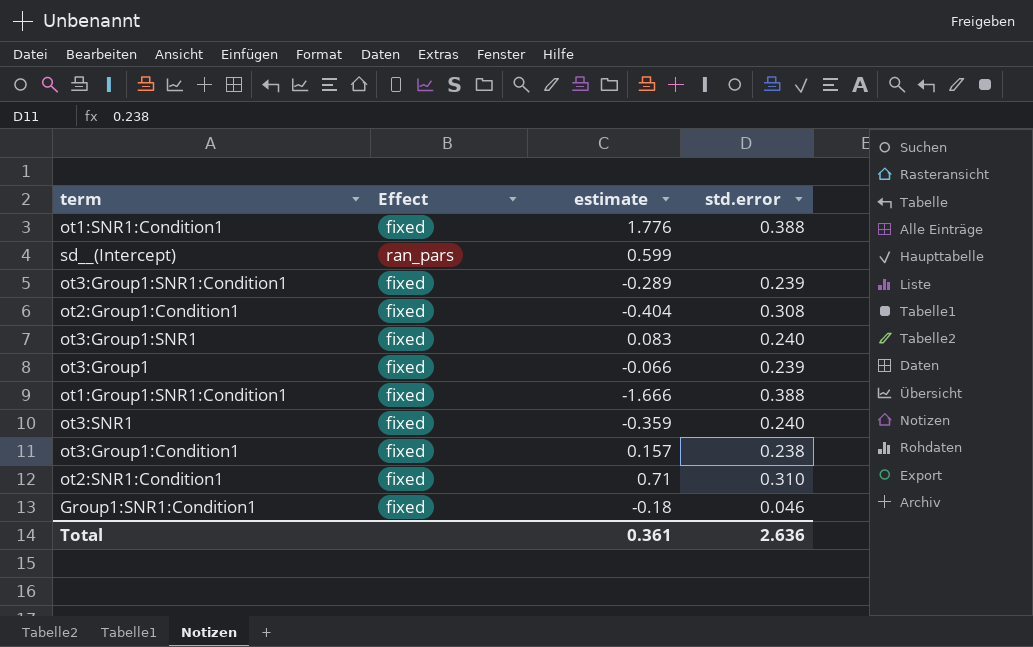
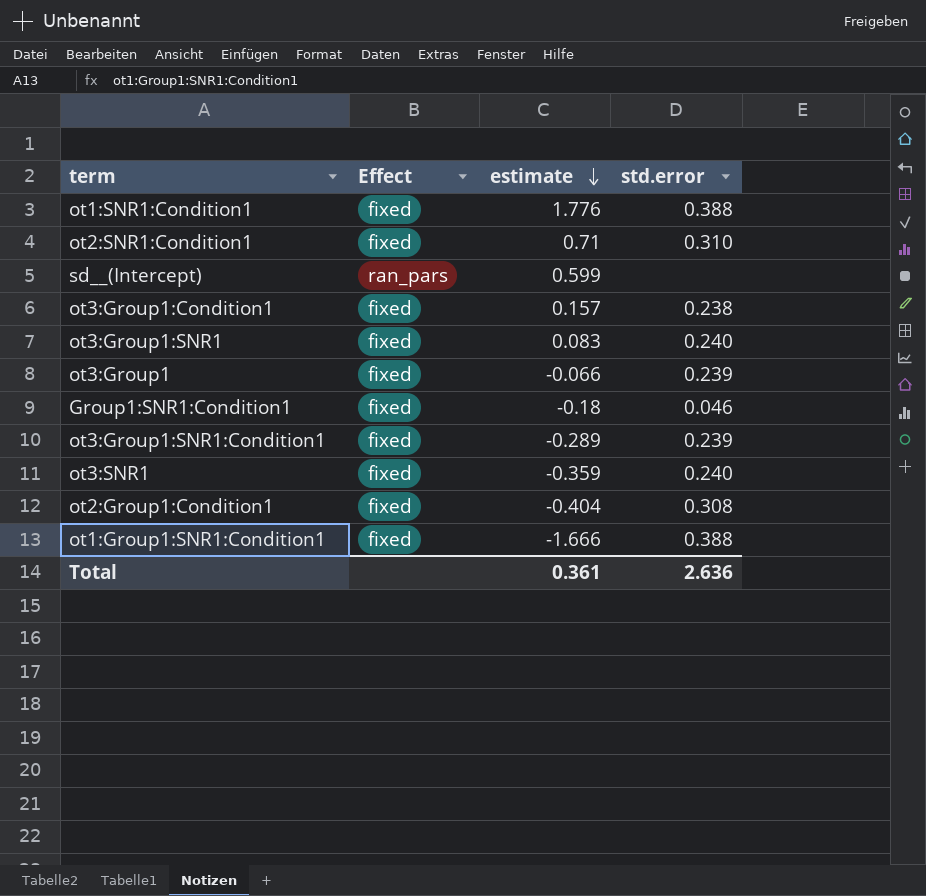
row order: none -> estimate descending

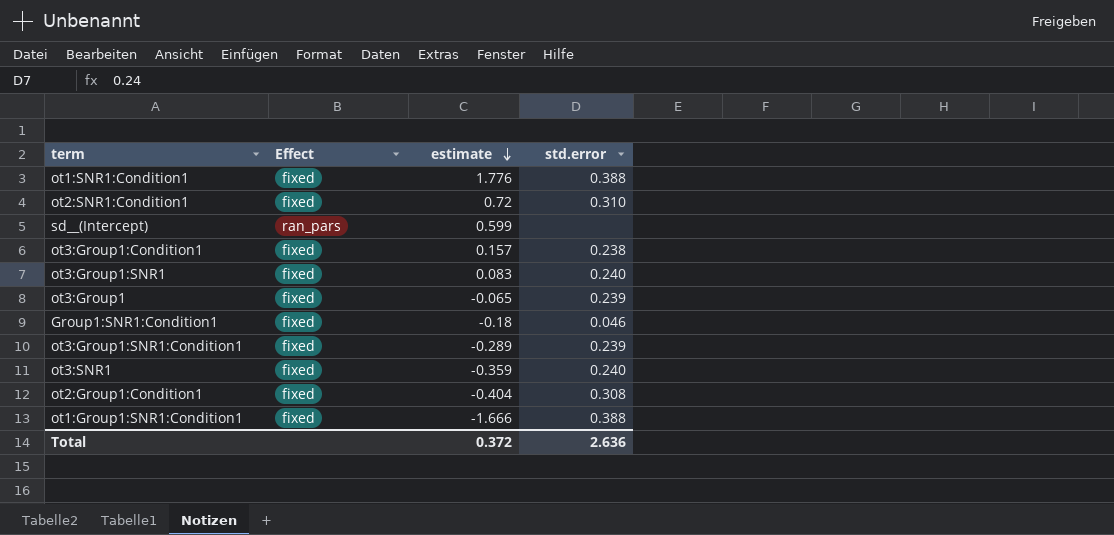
ot2:SNR1:Condition1 | estimate: 0.71 -> 0.72
ot3:Group1 | estimate: -0.066 -> -0.065
Total | estimate: 0.361 -> 0.372

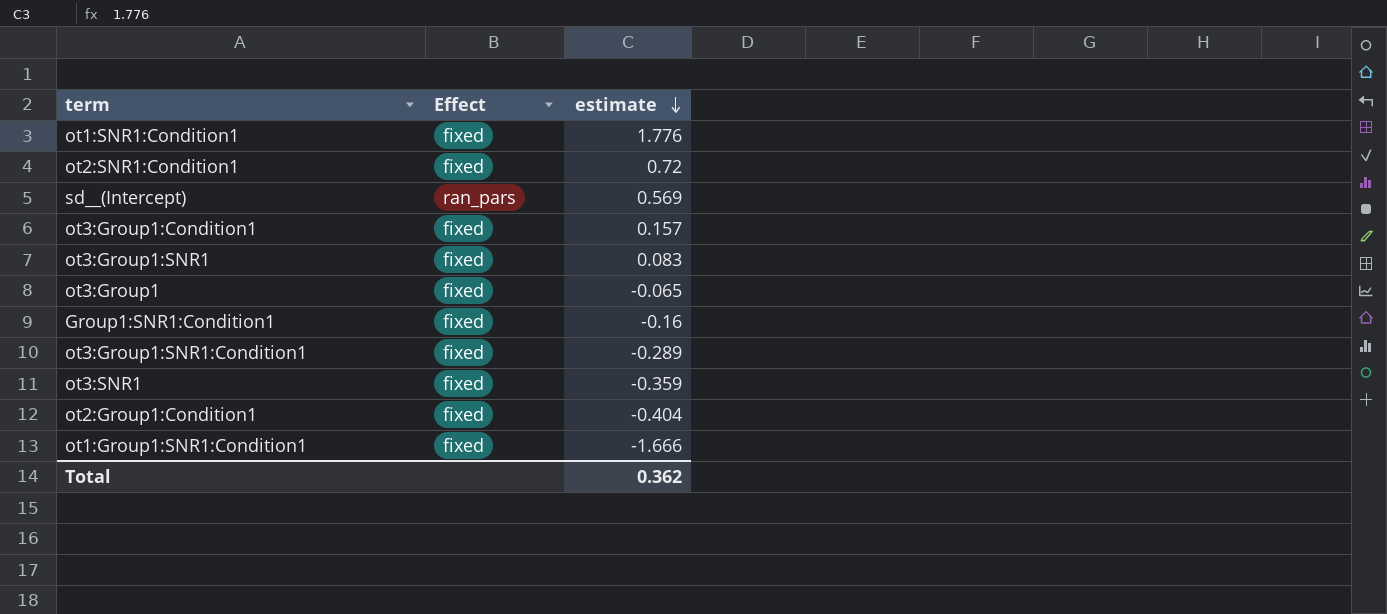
column std.error | position: 4 -> none
sd__(Intercept) | estimate: 0.599 -> 0.569
Group1:SNR1:Condition1 | estimate: -0.18 -> -0.16
Total | estimate: 0.372 -> 0.362

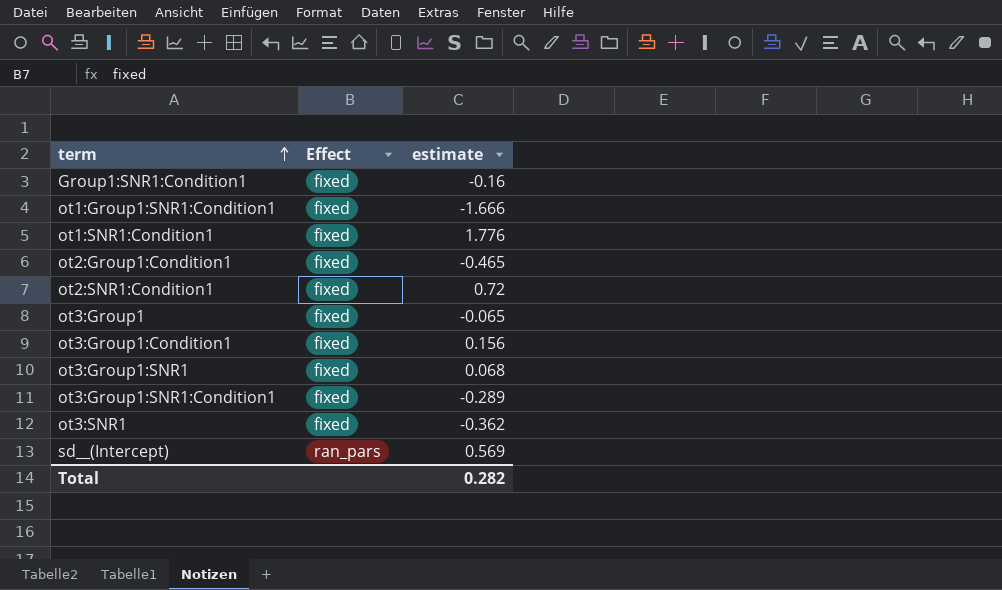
row order: estimate descending -> term ascending
ot2:Group1:Condition1 | estimate: -0.404 -> -0.465
ot3:Group1:Condition1 | estimate: 0.157 -> 0.156
ot3:Group1:SNR1 | estimate: 0.083 -> 0.068
ot3:SNR1 | estimate: -0.359 -> -0.362
Total | estimate: 0.362 -> 0.282

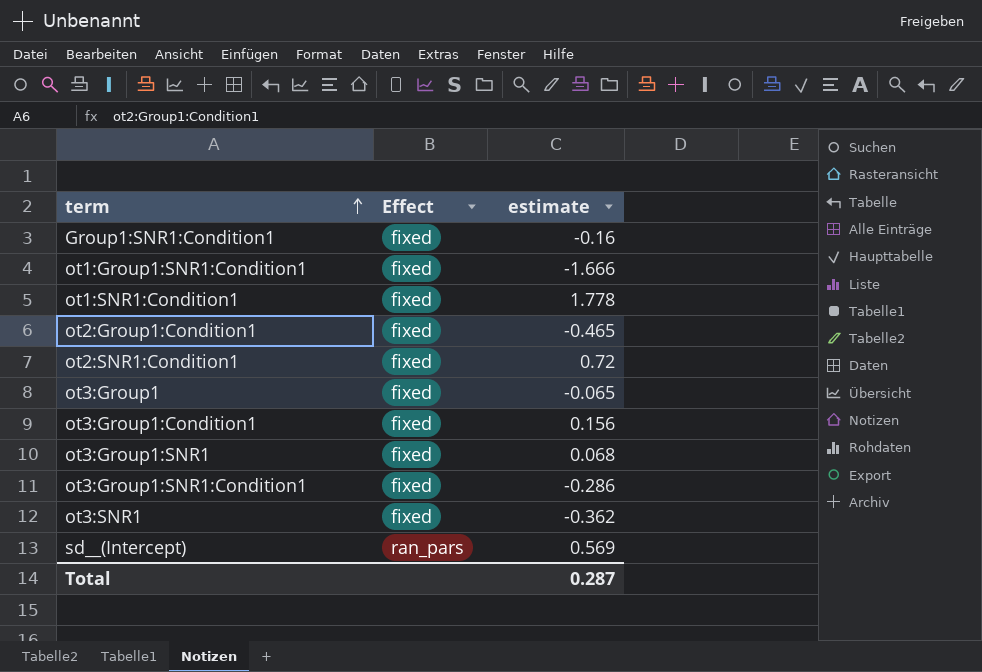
ot1:SNR1:Condition1 | estimate: 1.776 -> 1.778
ot3:Group1:SNR1:Condition1 | estimate: -0.289 -> -0.286
Total | estimate: 0.282 -> 0.287

